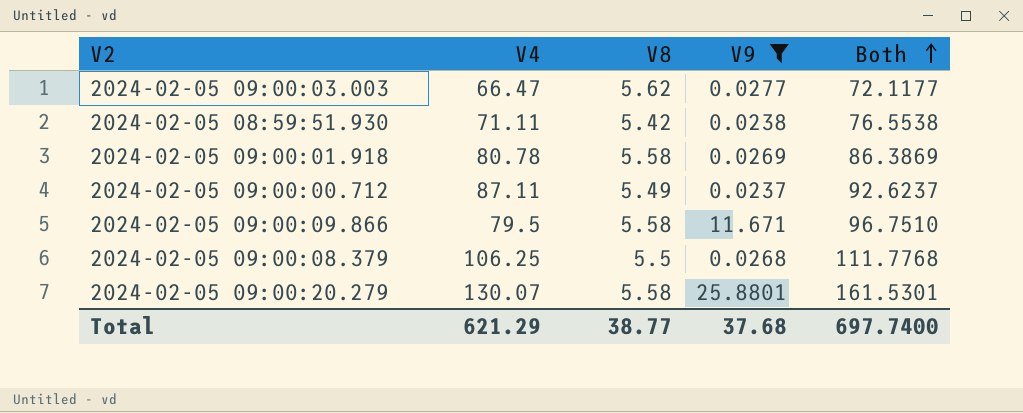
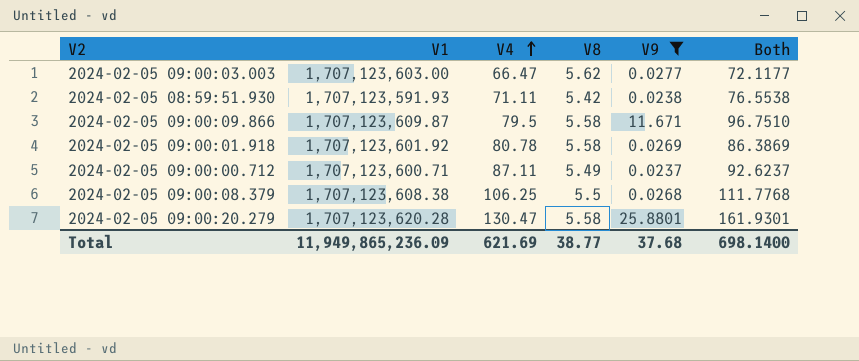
row order: Both ascending -> V4 ascending
column V1 | position: none -> 2
2024-02-05 09:00:20.279 | V4: 130.07 -> 130.47
2024-02-05 09:00:20.279 | Both: 161.5301 -> 161.9301
Total | V4: 621.29 -> 621.69
Total | Both: 697.7400 -> 698.1400

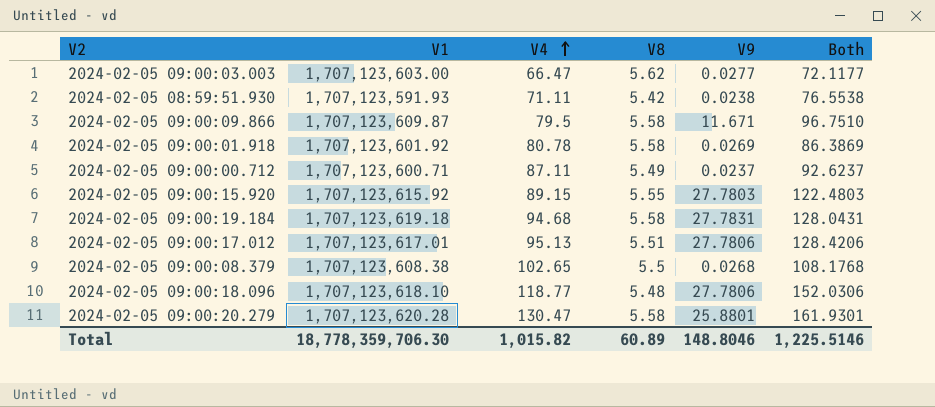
filter: V9 <= 25.8801 -> none
2024-02-05 09:00:08.379 | V4: 106.25 -> 102.65
2024-02-05 09:00:08.379 | Both: 111.7768 -> 108.1768
Total | V1: 11,949,865,236.09 -> 18,778,359,706.30
Total | V4: 621.69 -> 1,015.82
Total | V8: 38.77 -> 60.89
Total | V9: 37.68 -> 148.8046
Total | Both: 698.1400 -> 1,225.5146

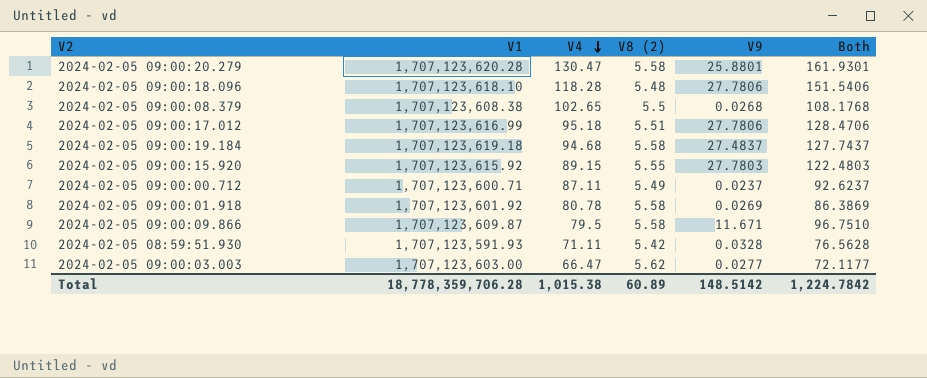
row order: V4 ascending -> V4 descending
column name: V8 -> V8 (2)
2024-02-05 09:00:18.096 | V4: 118.77 -> 118.28
2024-02-05 09:00:18.096 | Both: 152.0306 -> 151.5406
2024-02-05 09:00:17.012 | V1: 1,707,123,617.01 -> 1,707,123,616.99
2024-02-05 09:00:17.012 | V4: 95.13 -> 95.18
2024-02-05 09:00:17.012 | Both: 128.4206 -> 128.4706
2024-02-05 09:00:19.184 | V9: 27.7831 -> 27.4837
2024-02-05 09:00:19.184 | Both: 128.0431 -> 127.7437
2024-02-05 08:59:51.930 | V9: 0.0238 -> 0.0328
2024-02-05 08:59:51.930 | Both: 76.5538 -> 76.5628
Total | V1: 18,778,359,706.30 -> 18,778,359,706.28
Total | V4: 1,015.82 -> 1,015.38
Total | V9: 148.8046 -> 148.5142
Total | Both: 1,225.5146 -> 1,224.7842

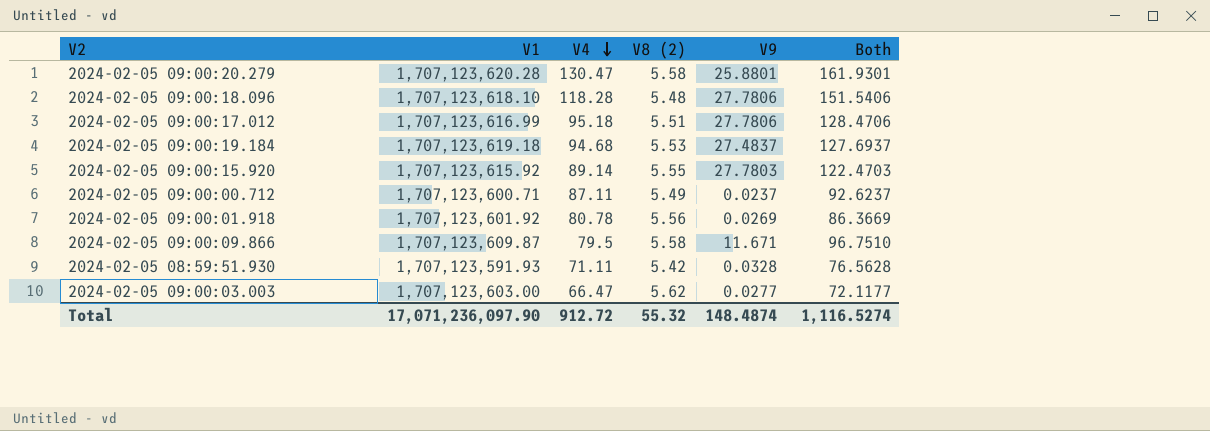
row 2024-02-05 09:00:08.379: 1,707,123,608.38 | 102.65 | 5.5 | 0.0268 | 108.1768 -> none
2024-02-05 09:00:19.184 | V8 (2): 5.58 -> 5.53
2024-02-05 09:00:19.184 | Both: 127.7437 -> 127.6937
2024-02-05 09:00:15.920 | V4: 89.15 -> 89.14
2024-02-05 09:00:15.920 | Both: 122.4803 -> 122.4703
2024-02-05 09:00:01.918 | V8 (2): 5.58 -> 5.56
2024-02-05 09:00:01.918 | Both: 86.3869 -> 86.3669
Total | V1: 18,778,359,706.28 -> 17,071,236,097.90
Total | V4: 1,015.38 -> 912.72
Total | V8 (2): 60.89 -> 55.32
Total | V9: 148.5142 -> 148.4874
Total | Both: 1,224.7842 -> 1,116.5274

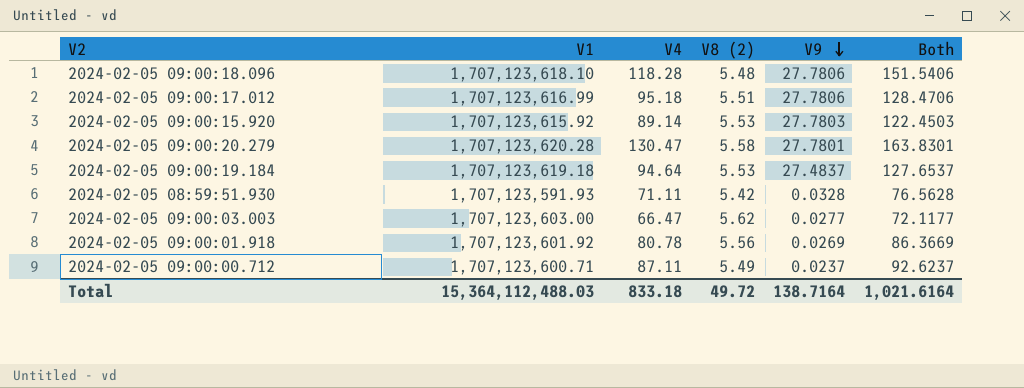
row order: V4 descending -> V9 descending
row 2024-02-05 09:00:09.866: 1,707,123,609.87 | 79.5 | 5.58 | 11.671 | 96.7510 -> none
2024-02-05 09:00:15.920 | V8 (2): 5.55 -> 5.53
2024-02-05 09:00:15.920 | Both: 122.4703 -> 122.4503
2024-02-05 09:00:20.279 | V9: 25.8801 -> 27.7801
2024-02-05 09:00:20.279 | Both: 161.9301 -> 163.8301
2024-02-05 09:00:19.184 | V4: 94.68 -> 94.64
2024-02-05 09:00:19.184 | Both: 127.6937 -> 127.6537
Total | V1: 17,071,236,097.90 -> 15,364,112,488.03
Total | V4: 912.72 -> 833.18
Total | V8 (2): 55.32 -> 49.72
Total | V9: 148.4874 -> 138.7164
Total | Both: 1,116.5274 -> 1,021.6164

